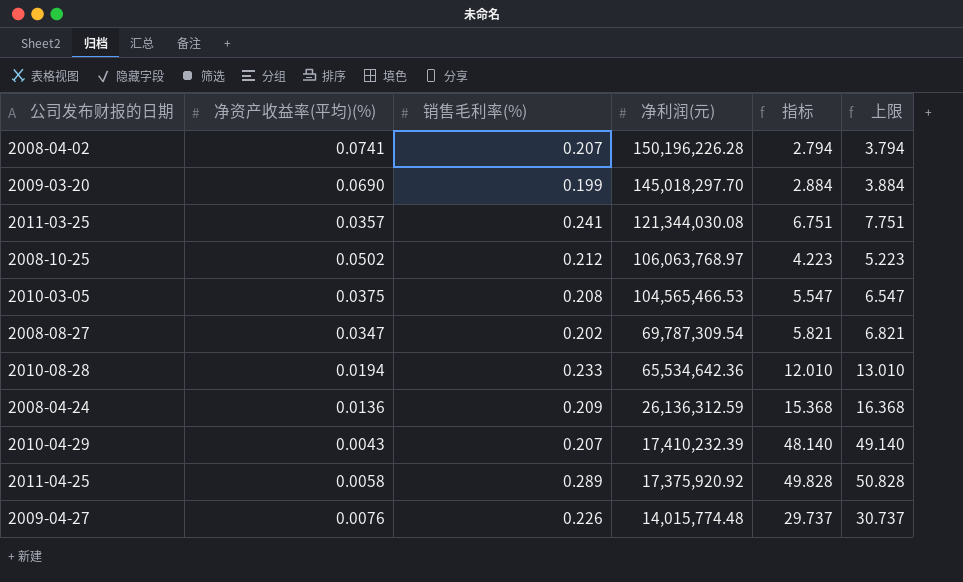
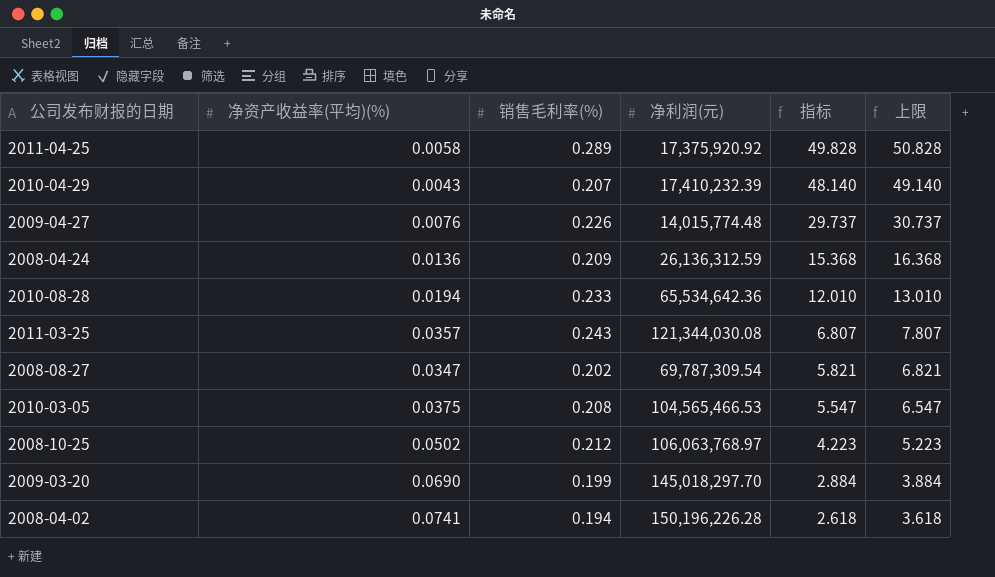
row order: 净利润(元) descending -> 指标 descending
2011-03-25 | 销售毛利率(%): 0.241 -> 0.243
2011-03-25 | 指标: 6.751 -> 6.807
2011-03-25 | 上限: 7.751 -> 7.807
2008-04-02 | 销售毛利率(%): 0.207 -> 0.194
2008-04-02 | 指标: 2.794 -> 2.618
2008-04-02 | 上限: 3.794 -> 3.618

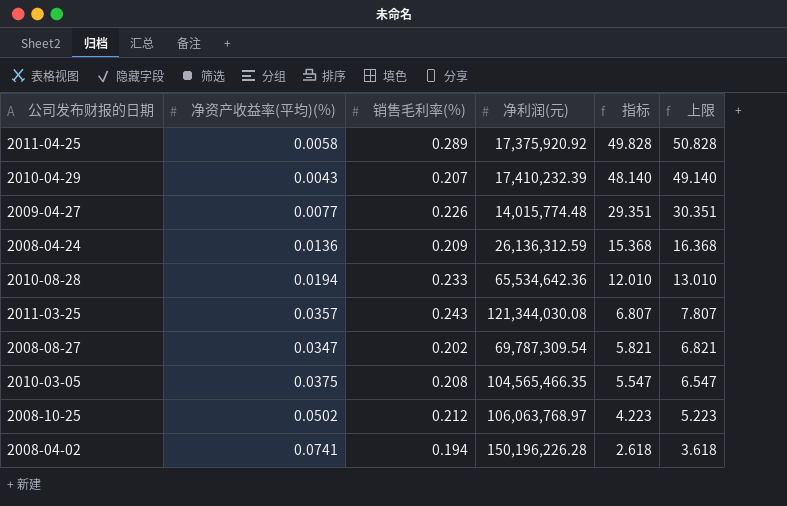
row 2009-03-20: 0.0690 | 0.199 | 145,018,297.70 | 2.884 | 3.884 -> none
2009-04-27 | 净资产收益率(平均)(%): 0.0076 -> 0.0077
2009-04-27 | 指标: 29.737 -> 29.351
2009-04-27 | 上限: 30.737 -> 30.351
2010-03-05 | 净利润(元): 104,565,466.53 -> 104,565,466.35

